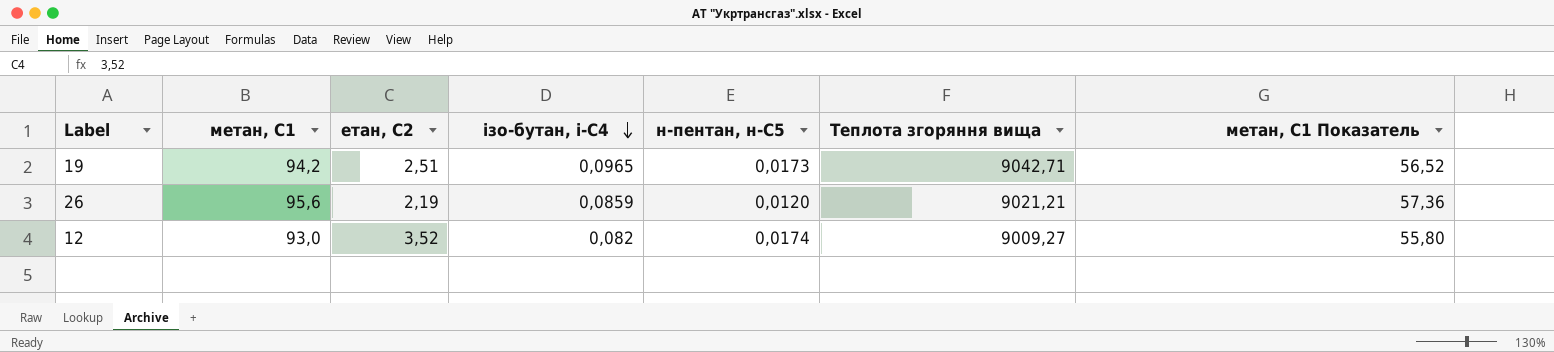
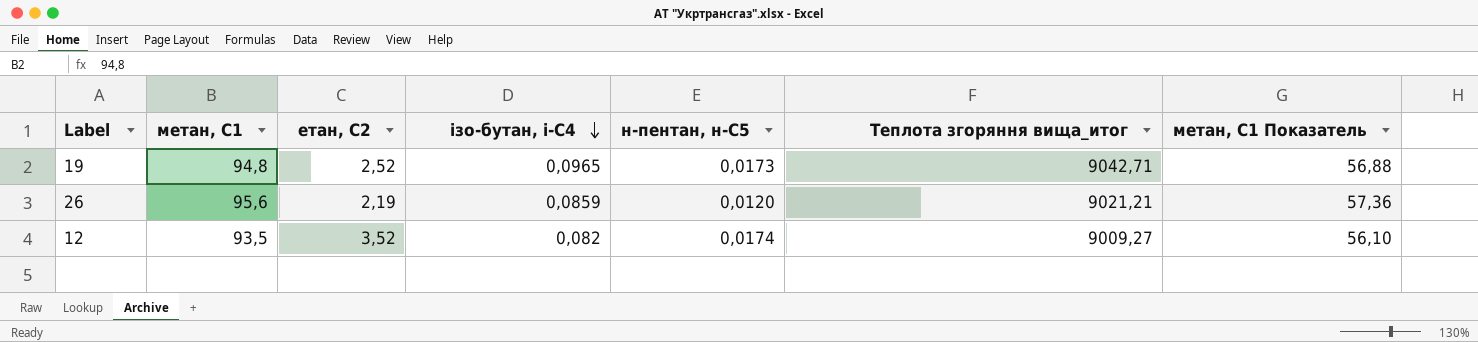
column name: Теплота згоряння вища -> Теплота згоряння вища_итог
19 | метан, С1: 94,2 -> 94,8
19 | етан, С2: 2,51 -> 2,52
19 | метан, С1 Показатель: 56,52 -> 56,88
12 | метан, С1: 93,0 -> 93,5
12 | метан, С1 Показатель: 55,80 -> 56,10

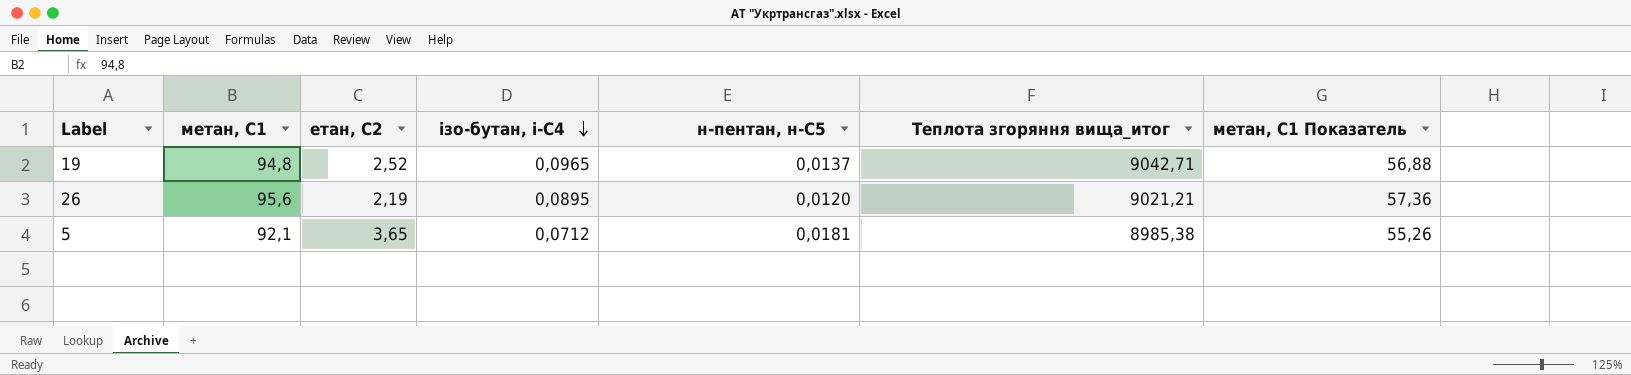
row 12: 93,5 | 3,52 | 0,082 | 0,0174 | 9009,27 | 56,10 -> none
19 | н-пентан, н-С5: 0,0173 -> 0,0137
26 | ізо-бутан, і-С4: 0,0859 -> 0,0895
row 5: none -> 92,1 | 3,65 | 0,0712 | 0,0181 | 8985,38 | 55,26

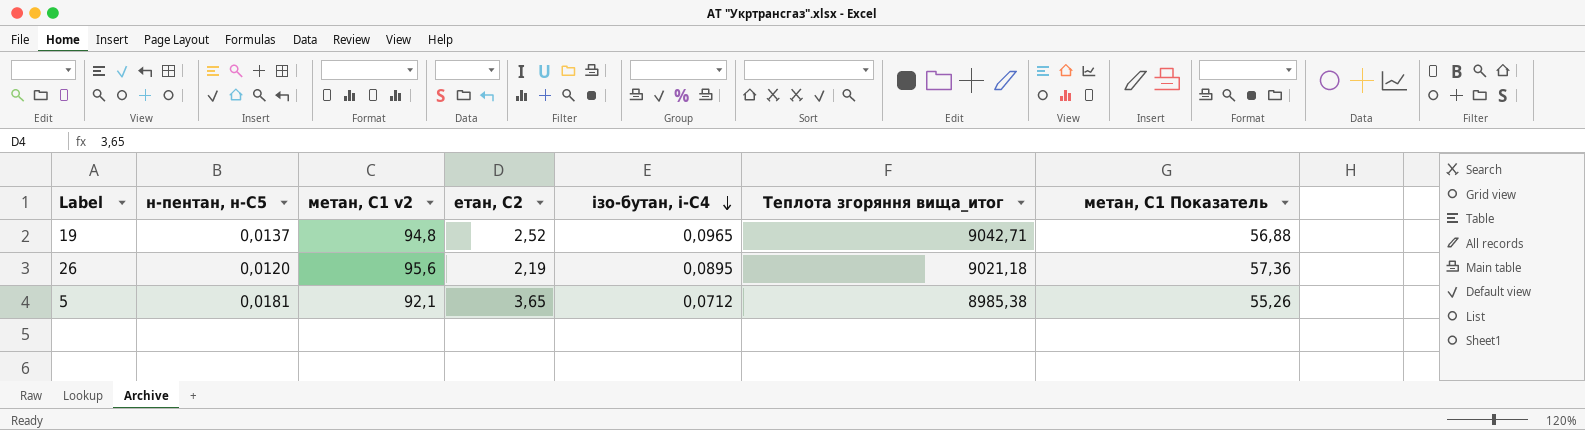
column н-пентан, н-С5 | position: 5 -> 2
column name: метан, С1 -> метан, С1 v2
26 | Теплота згоряння вища_итог: 9021,21 -> 9021,18

